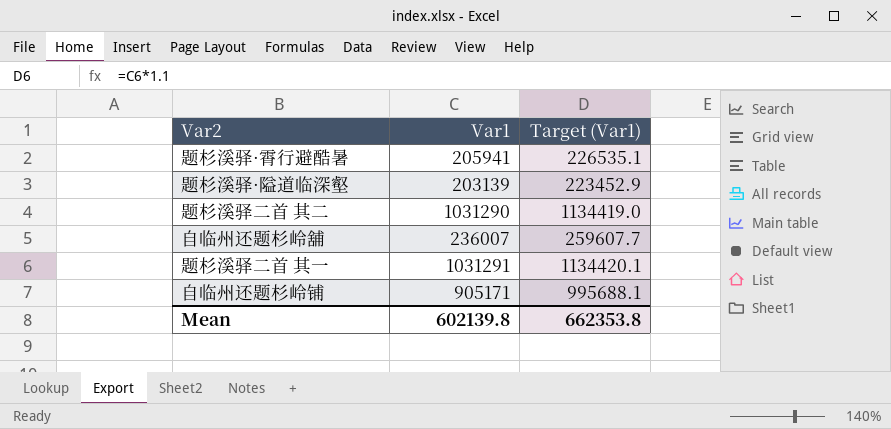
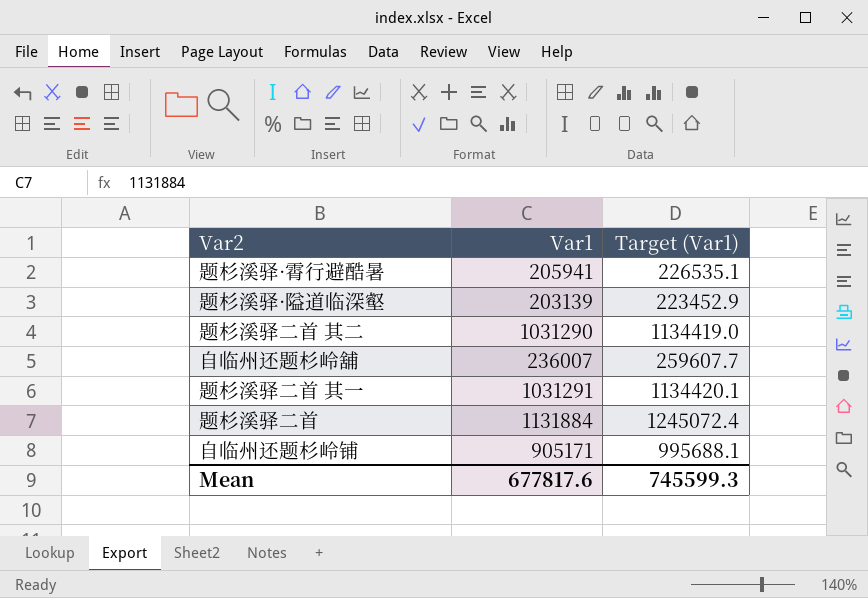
row 题杉溪驿二首: none -> 1131884 | 1245072.4
Mean | Var1: 602139.8 -> 677817.6
Mean | Target (Var1): 662353.8 -> 745599.3

